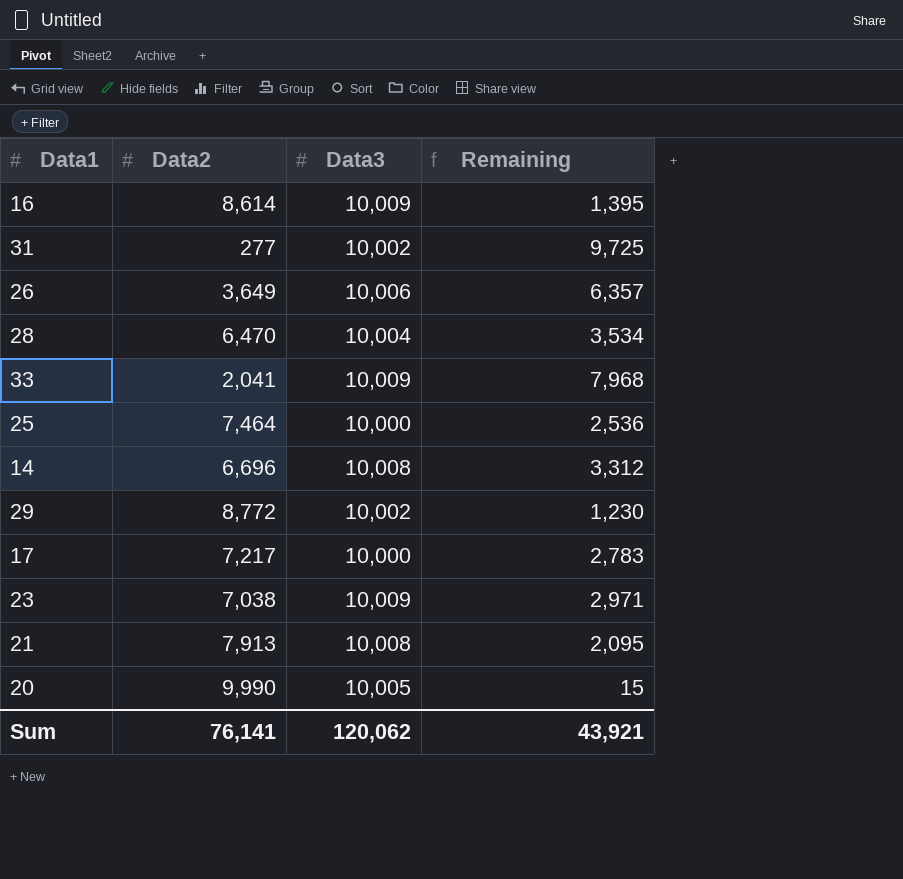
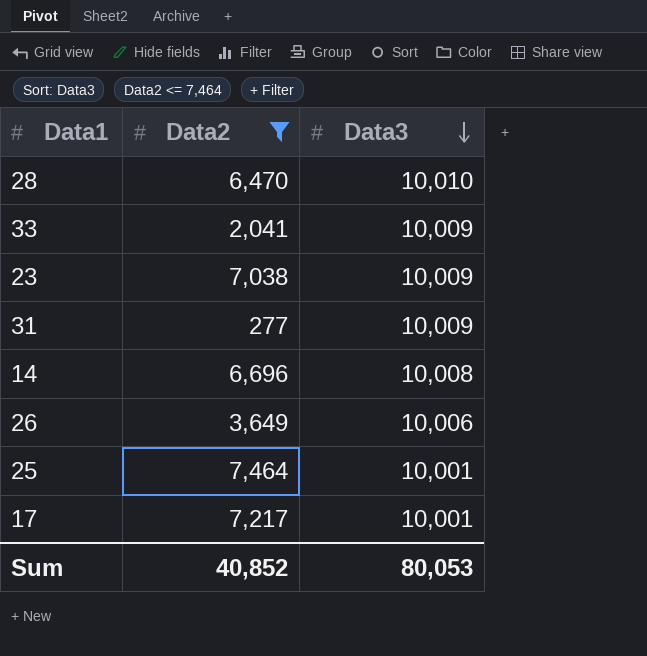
filter: none -> Data2 <= 7,464
row order: none -> Data3 descending
column Remaining | formula: [Data3] - [Data2] -> none
28 | Data3: 10,004 -> 10,010
31 | Data3: 10,002 -> 10,009
25 | Data3: 10,000 -> 10,001
17 | Data3: 10,000 -> 10,001
Sum | Data2: 76,141 -> 40,852
Sum | Data3: 120,062 -> 80,053

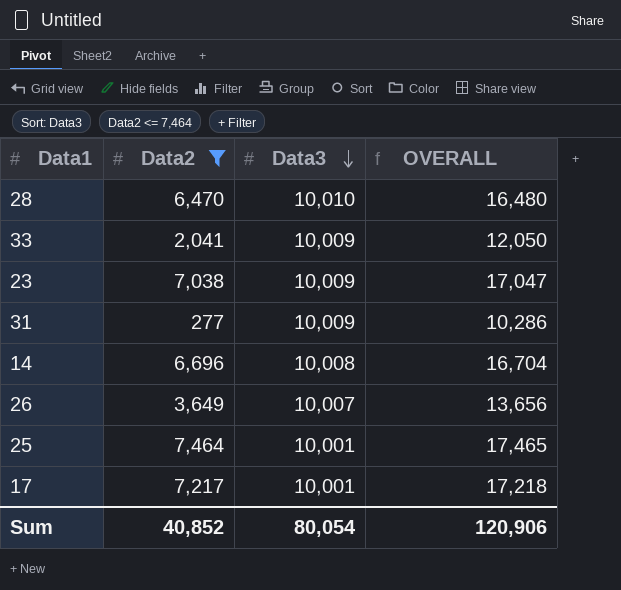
column OVERALL | formula: none -> [Data2] + [Data3]
26 | Data3: 10,006 -> 10,007
Sum | Data3: 80,053 -> 80,054

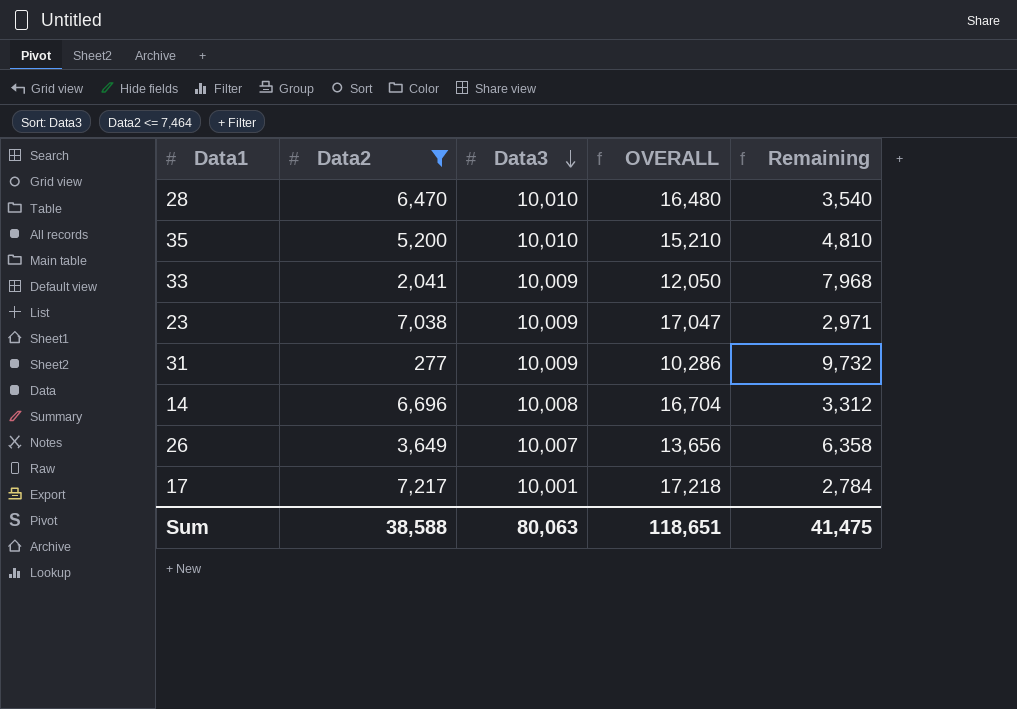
column Remaining | formula: none -> [Data3] - [Data2]
row 25: 7,464 | 10,001 | 17,465 -> none
row 35: none -> 5,200 | 10,010 | 15,210 | 4,810
Sum | Data2: 40,852 -> 38,588
Sum | Data3: 80,054 -> 80,063
Sum | OVERALL: 120,906 -> 118,651

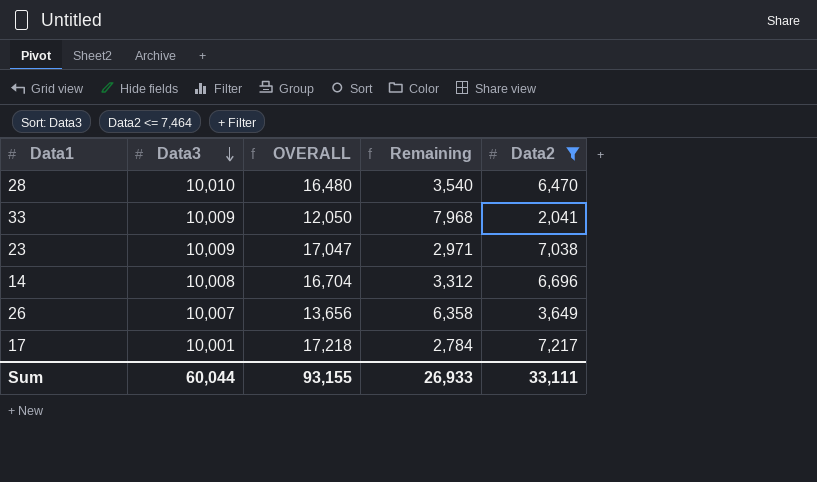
column Data2 | position: 2 -> 5
row 35: 5,200 | 10,010 | 15,210 | 4,810 -> none
row 31: 277 | 10,009 | 10,286 | 9,732 -> none
Sum | Data3: 80,063 -> 60,044
Sum | OVERALL: 118,651 -> 93,155
Sum | Remaining: 41,475 -> 26,933
Sum | Data2: 38,588 -> 33,111

